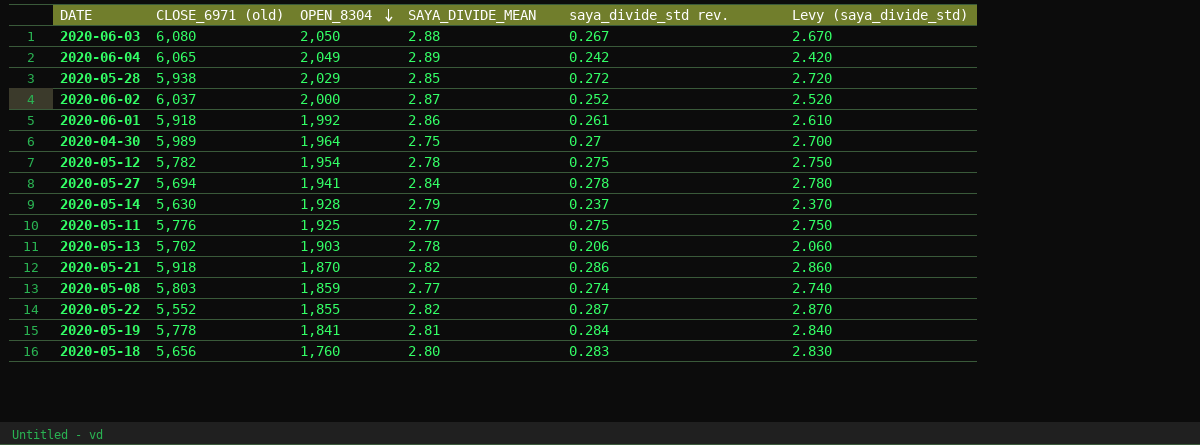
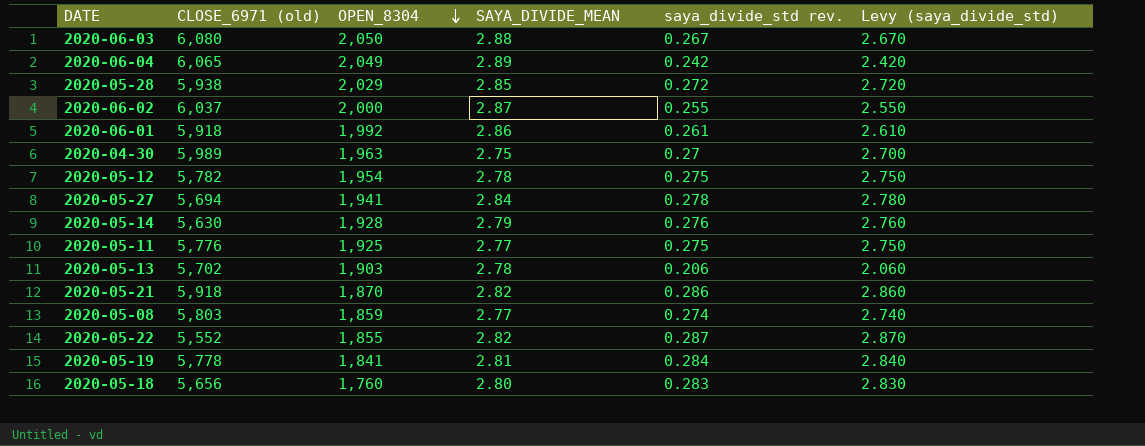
2020-06-02 | saya_divide_std rev.: 0.252 -> 0.255
2020-06-02 | Levy (saya_divide_std): 2.520 -> 2.550
2020-04-30 | OPEN_8304: 1,964 -> 1,963
2020-05-14 | saya_divide_std rev.: 0.237 -> 0.276
2020-05-14 | Levy (saya_divide_std): 2.370 -> 2.760

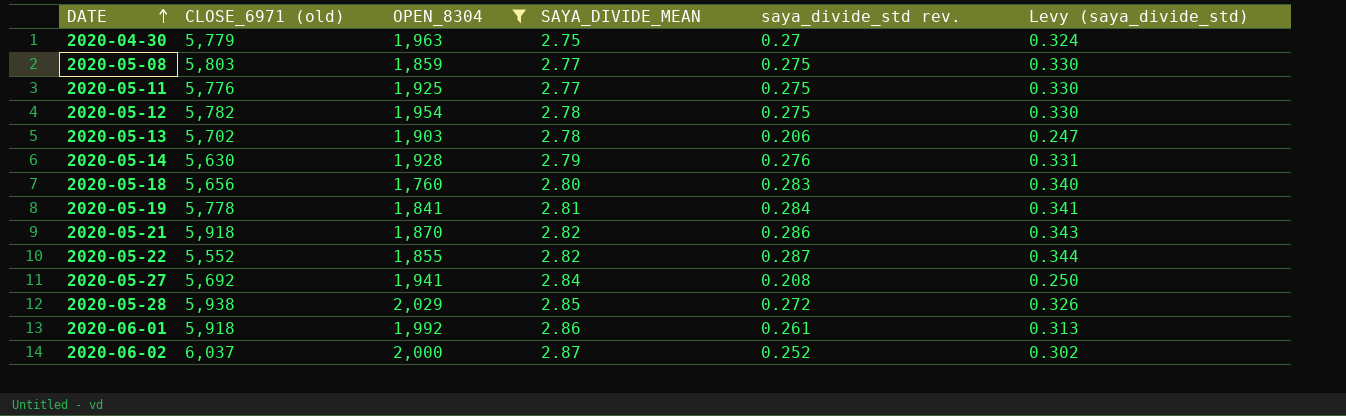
filter: none -> OPEN_8304 <= 2,029
row order: OPEN_8304 descending -> DATE ascending
column Levy (saya_divide_std) | formula: [saya_divide_std rev.] * 10 -> [saya_divide_std rev.] * 1.2
2020-04-30 | CLOSE_6971 (old): 5,989 -> 5,779
2020-05-08 | saya_divide_std rev.: 0.274 -> 0.275
2020-05-27 | CLOSE_6971 (old): 5,694 -> 5,692
2020-05-27 | saya_divide_std rev.: 0.278 -> 0.208
2020-06-02 | saya_divide_std rev.: 0.255 -> 0.252

